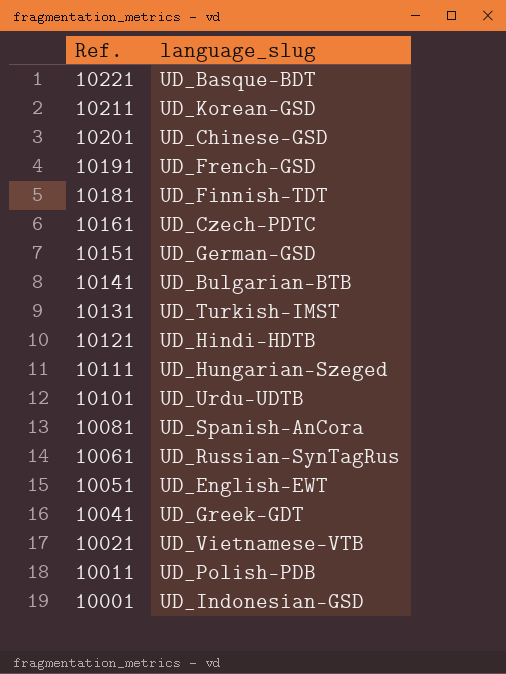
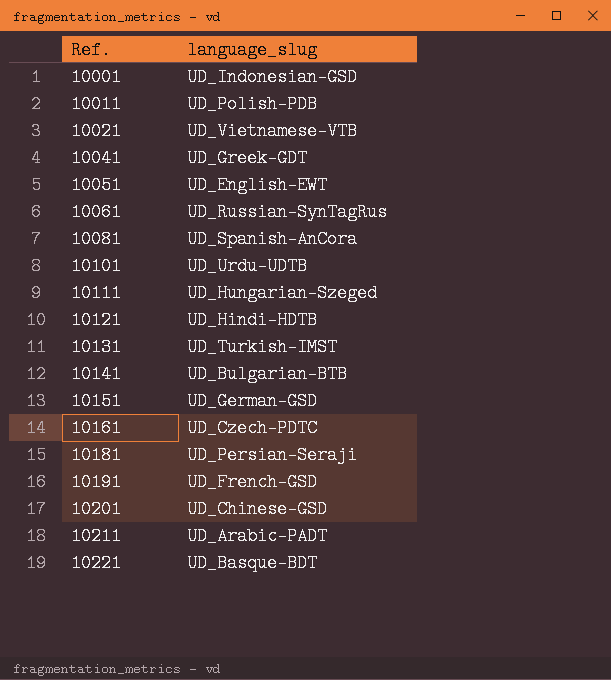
row order: Ref. descending -> Ref. ascending
10181 | language_slug: UD_Finnish-TDT -> UD_Persian-Seraji
10211 | language_slug: UD_Korean-GSD -> UD_Arabic-PADT

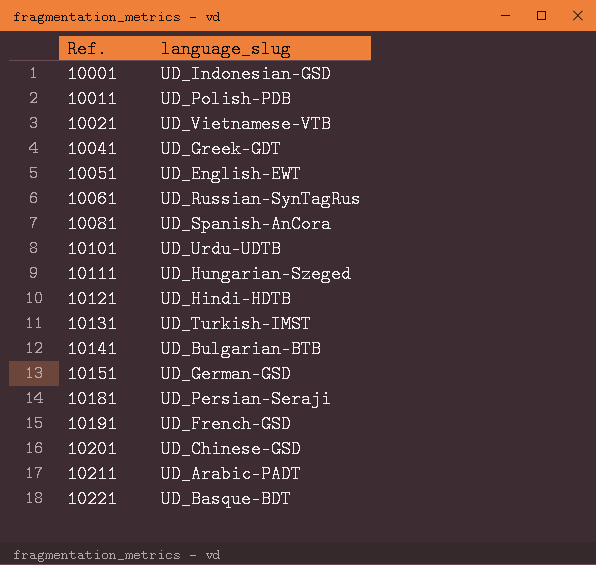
row 10161: UD_Czech-PDTC -> none

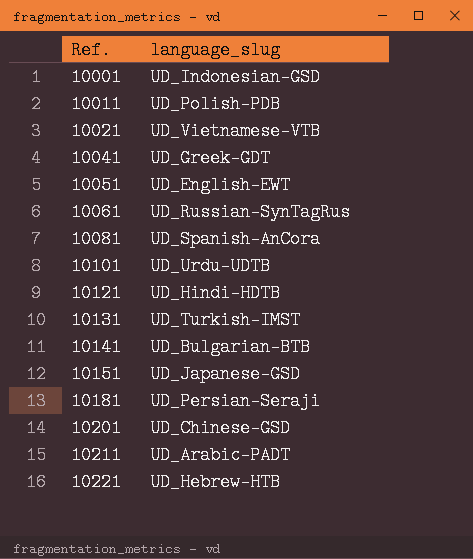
row 10111: UD_Hungarian-Szeged -> none
row 10191: UD_French-GSD -> none
10151 | language_slug: UD_German-GSD -> UD_Japanese-GSD
10221 | language_slug: UD_Basque-BDT -> UD_Hebrew-HTB

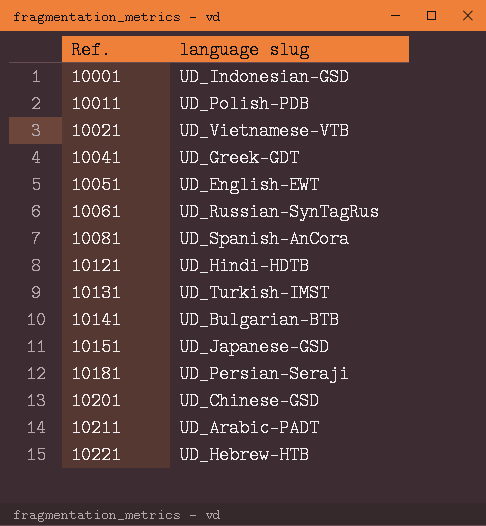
column name: language_slug -> language slug
row 10101: UD_Urdu-UDTB -> none

